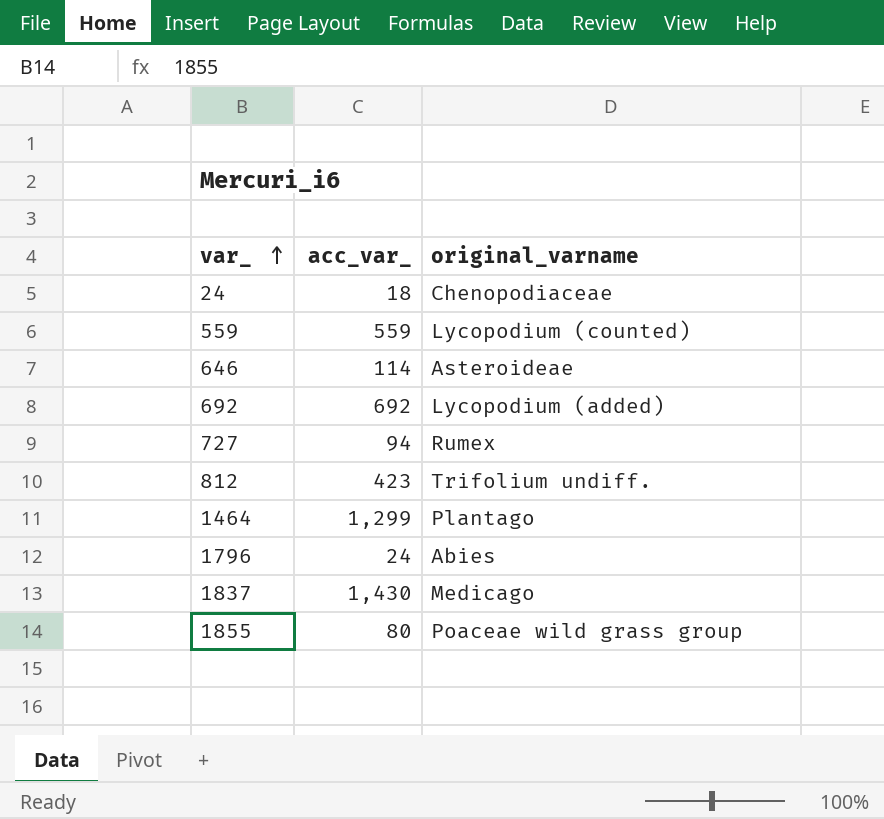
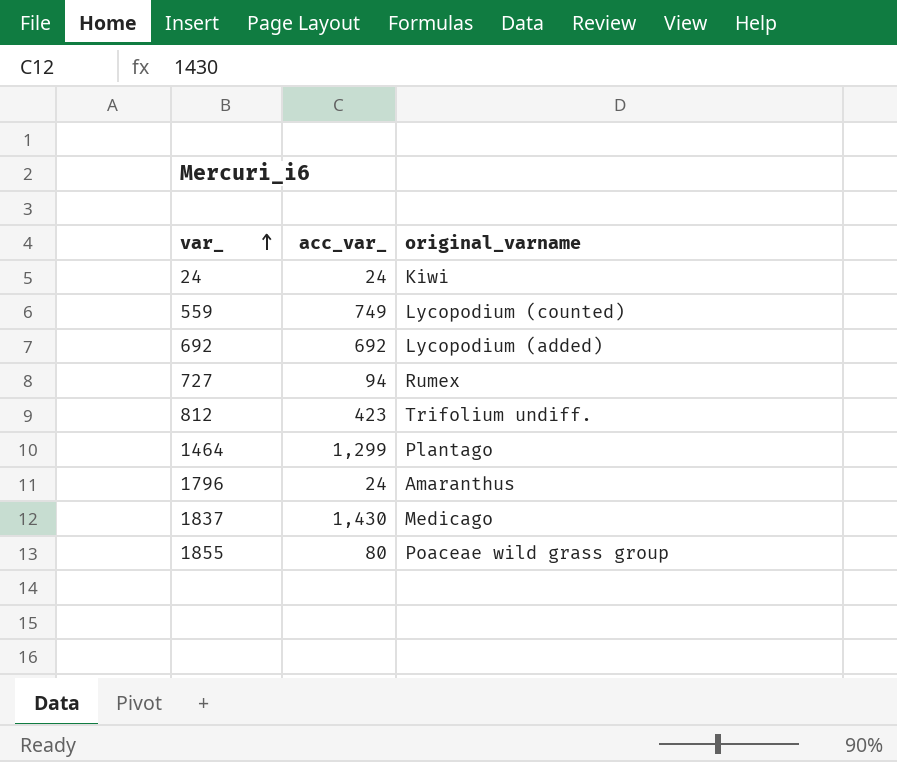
row 646: 114 | Asteroideae -> none
24 | acc_var_: 18 -> 24
24 | original_varname: Chenopodiaceae -> Kiwi
559 | acc_var_: 559 -> 749
1796 | original_varname: Abies -> Amaranthus

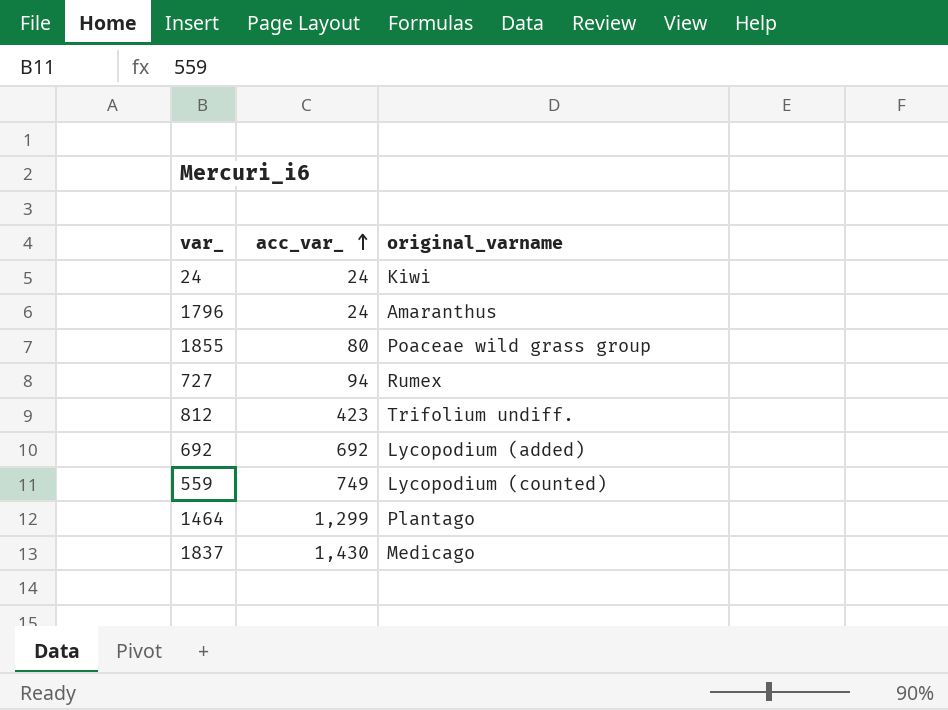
row order: var_ ascending -> acc_var_ ascending

